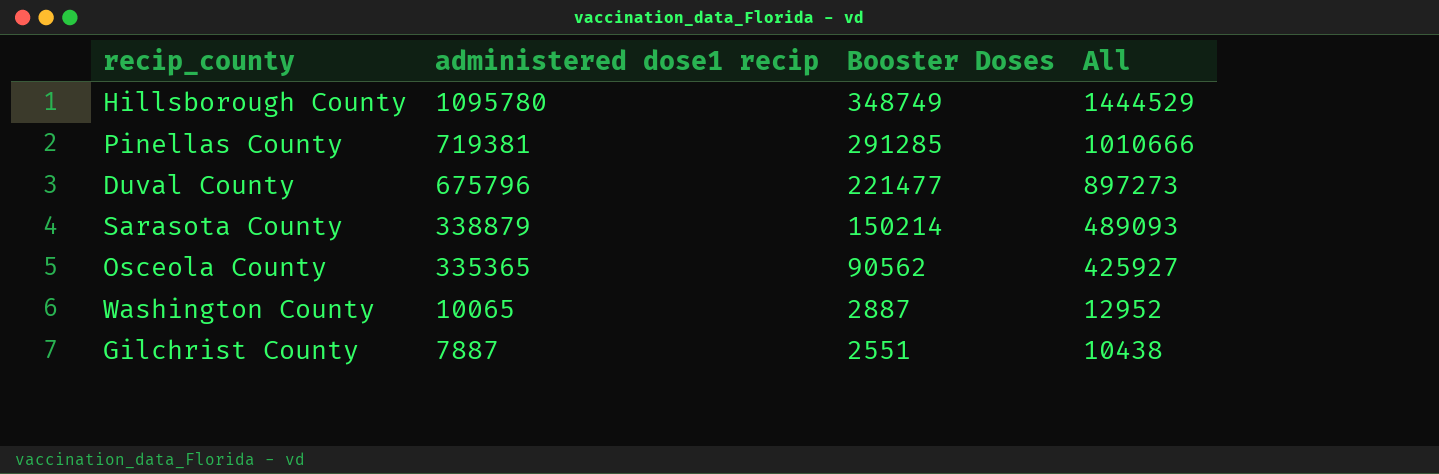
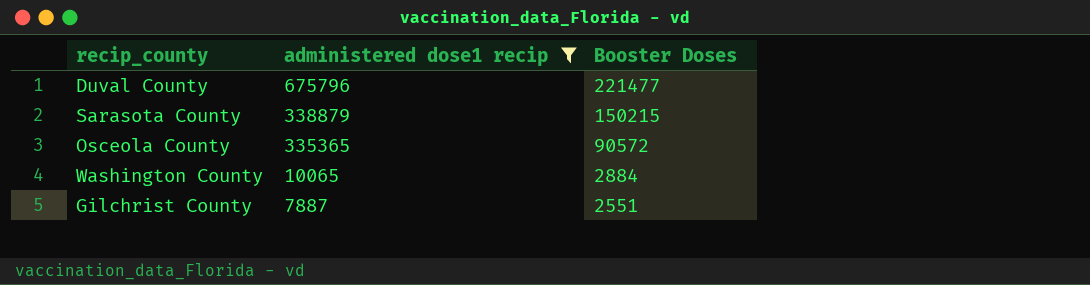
filter: none -> administered dose1 recip <= 675796
column All | formula: [administered dose1 recip] + [Booster Doses] -> none
Sarasota County | Booster Doses: 150214 -> 150215
Osceola County | Booster Doses: 90562 -> 90572
Washington County | Booster Doses: 2887 -> 2884

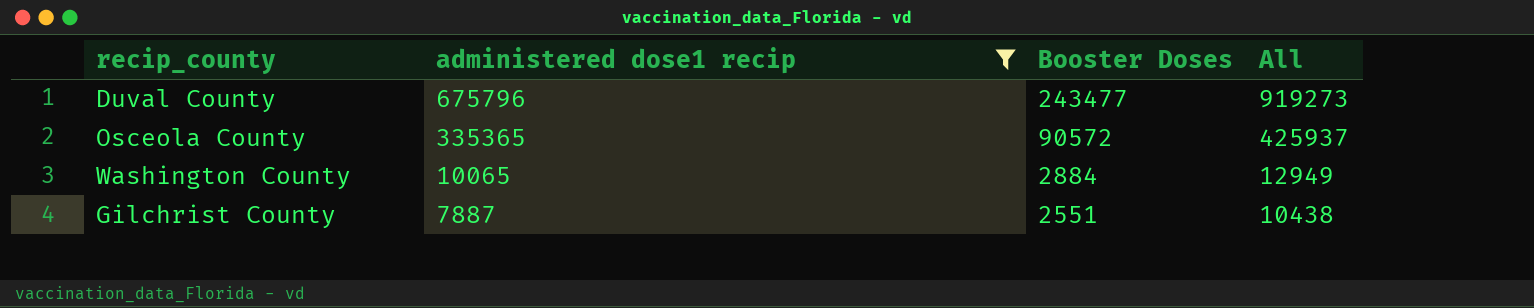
column All | formula: none -> [administered dose1 recip] + [Booster Doses]
row Sarasota County: 338879 | 150215 -> none
Duval County | Booster Doses: 221477 -> 243477

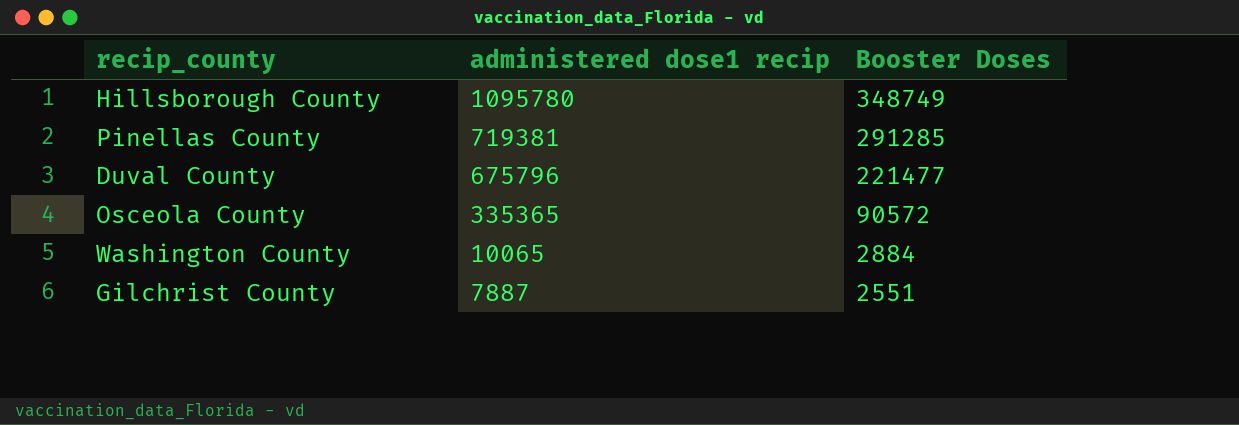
filter: administered dose1 recip <= 675796 -> none
column All | formula: [administered dose1 recip] + [Booster Doses] -> none
Duval County | Booster Doses: 243477 -> 221477

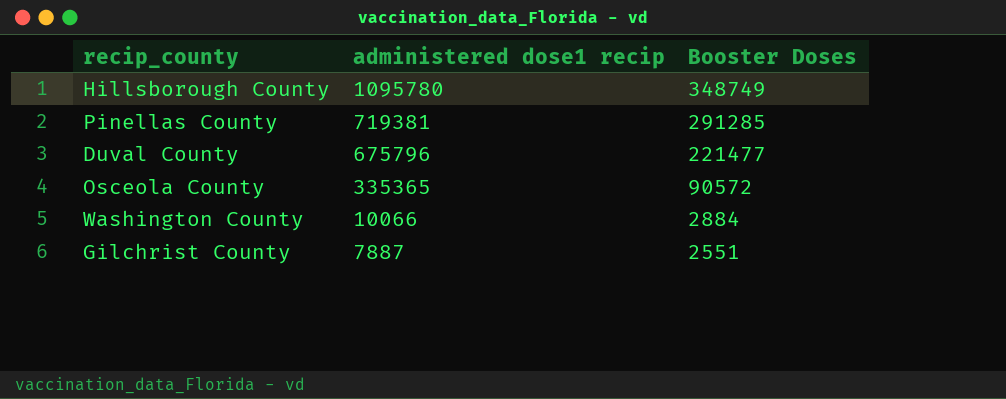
Washington County | administered dose1 recip: 10065 -> 10066

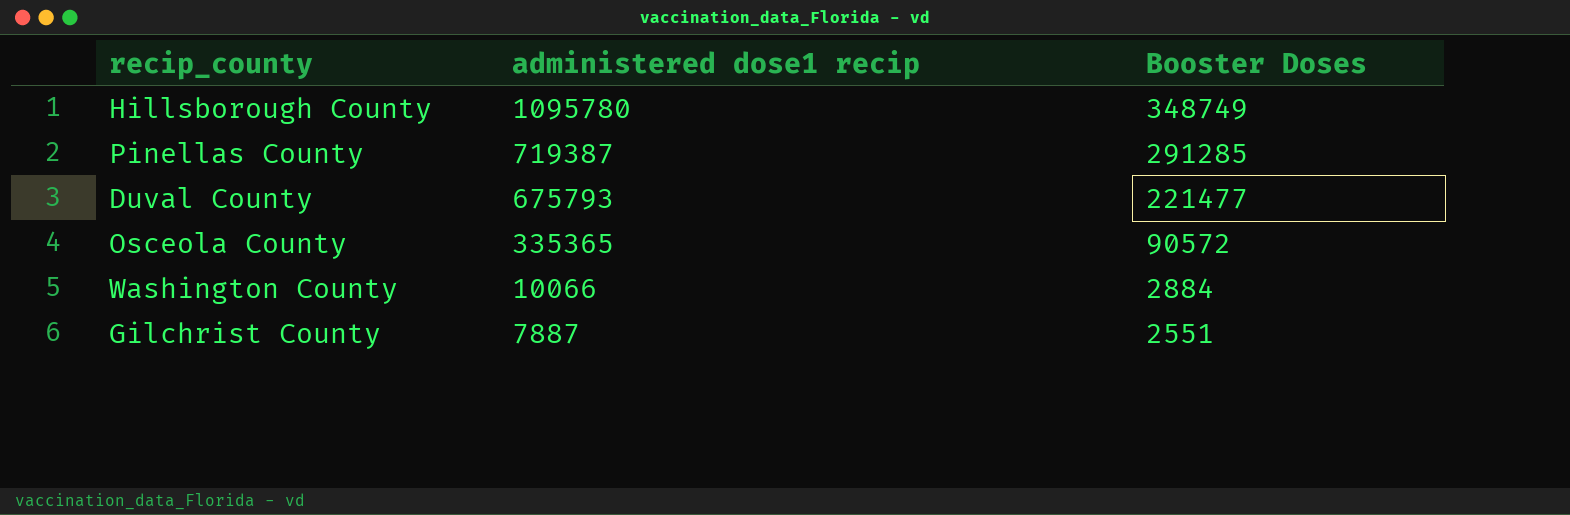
Pinellas County | administered dose1 recip: 719381 -> 719387
Duval County | administered dose1 recip: 675796 -> 675793

